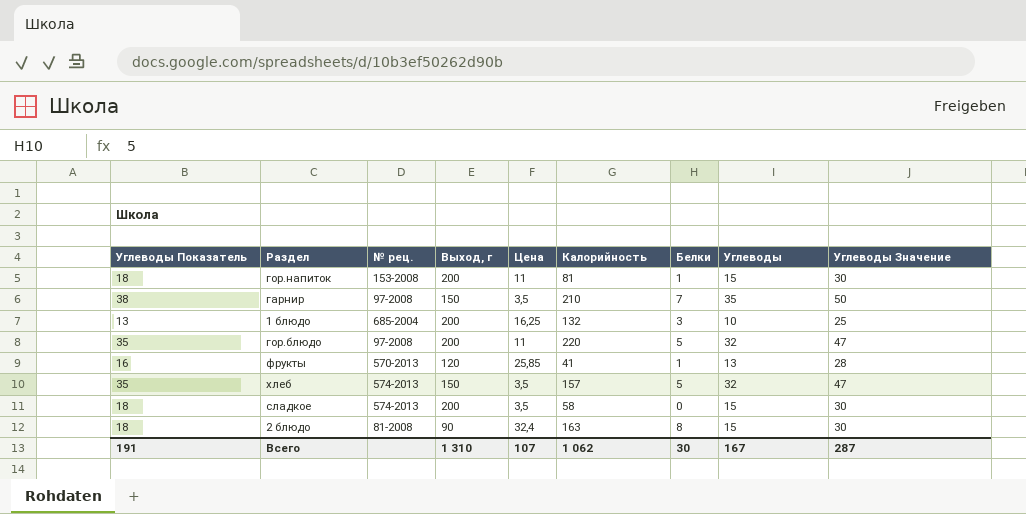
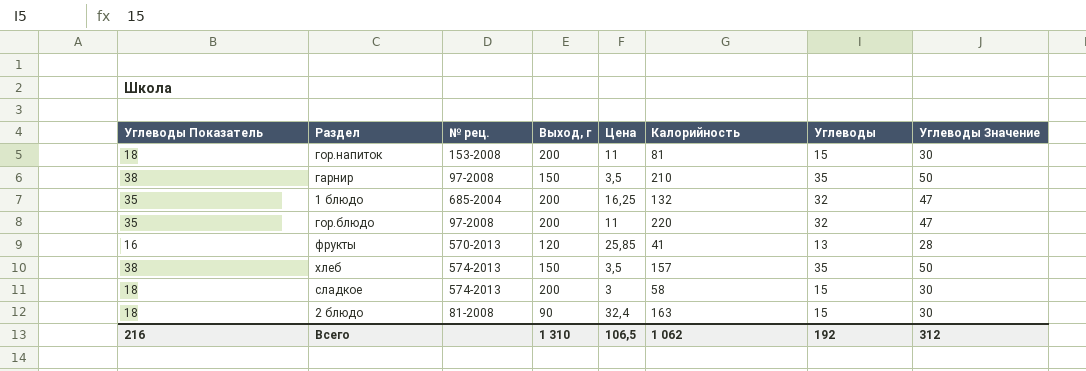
column Белки | position: 7 -> none
1 блюдо | Углеводы Показатель: 13 -> 35
1 блюдо | Углеводы: 10 -> 32
1 блюдо | Углеводы Значение: 25 -> 47
хлеб | Углеводы Показатель: 35 -> 38
хлеб | Углеводы: 32 -> 35
хлеб | Углеводы Значение: 47 -> 50
сладкое | Цена: 3,5 -> 3
Всего | Углеводы Показатель: 191 -> 216
Всего | Цена: 107 -> 106,5
Всего | Углеводы: 167 -> 192
Всего | Углеводы Значение: 287 -> 312

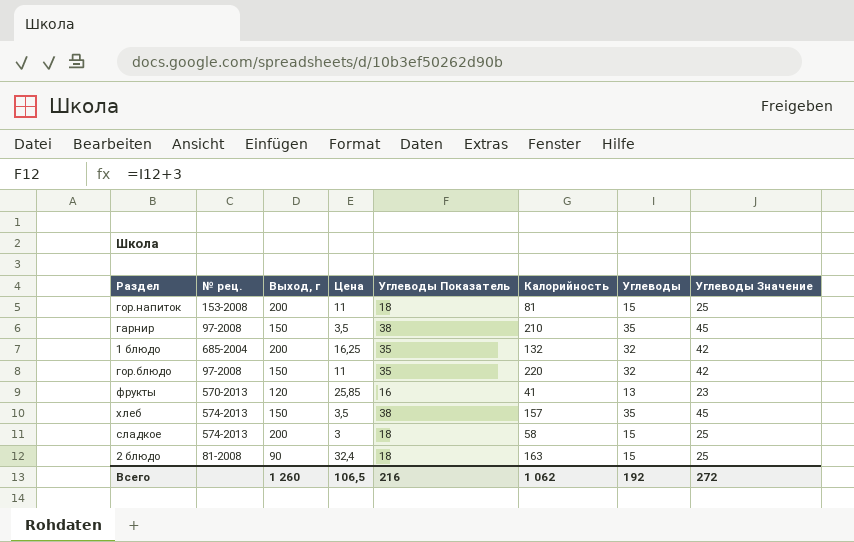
column Углеводы Показатель | position: 1 -> 5
column Углеводы Значение | formula: [Углеводы] + 15 -> [Углеводы] + 10
гор.блюдо | Выход, г: 200 -> 150
Всего | Выход, г: 1 310 -> 1 260
Всего | Углеводы Значение: 312 -> 272

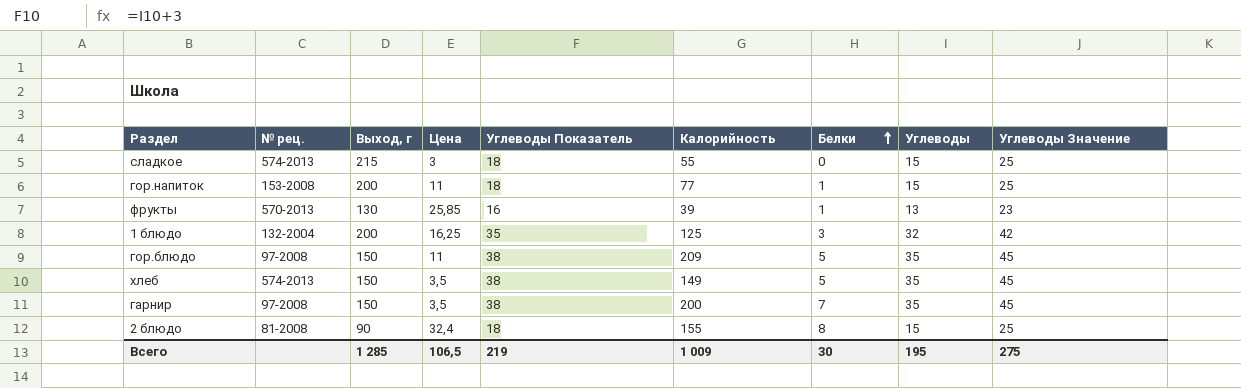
row order: none -> Белки ascending
column Белки | position: none -> 7
сладкое | Выход, г: 200 -> 215
сладкое | Калорийность: 58 -> 55
гор.напиток | Калорийность: 81 -> 77
фрукты | Выход, г: 120 -> 130
фрукты | Калорийность: 41 -> 39
1 блюдо | № рец.: 685-2004 -> 132-2004
1 блюдо | Калорийность: 132 -> 125
гор.блюдо | Углеводы Показатель: 35 -> 38
гор.блюдо | Калорийность: 220 -> 209
гор.блюдо | Углеводы: 32 -> 35
гор.блюдо | Углеводы Значение: 42 -> 45
хлеб | Калорийность: 157 -> 149
гарнир | Калорийность: 210 -> 200
2 блюдо | Калорийность: 163 -> 155
Всего | Выход, г: 1 260 -> 1 285
Всего | Углеводы Показатель: 216 -> 219
Всего | Калорийность: 1 062 -> 1 009
Всего | Углеводы: 192 -> 195
Всего | Углеводы Значение: 272 -> 275

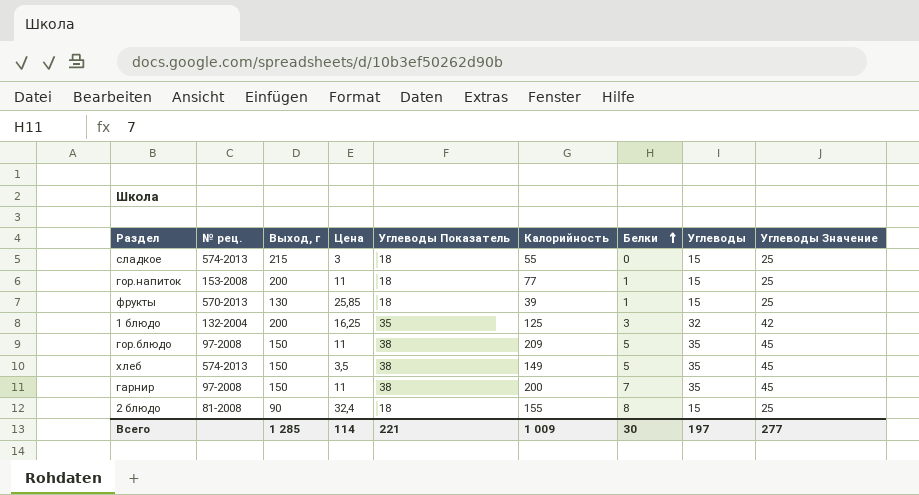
фрукты | Углеводы Показатель: 16 -> 18
фрукты | Углеводы: 13 -> 15
фрукты | Углеводы Значение: 23 -> 25
гарнир | Цена: 3,5 -> 11
Всего | Цена: 106,5 -> 114
Всего | Углеводы Показатель: 219 -> 221
Всего | Углеводы: 195 -> 197
Всего | Углеводы Значение: 275 -> 277

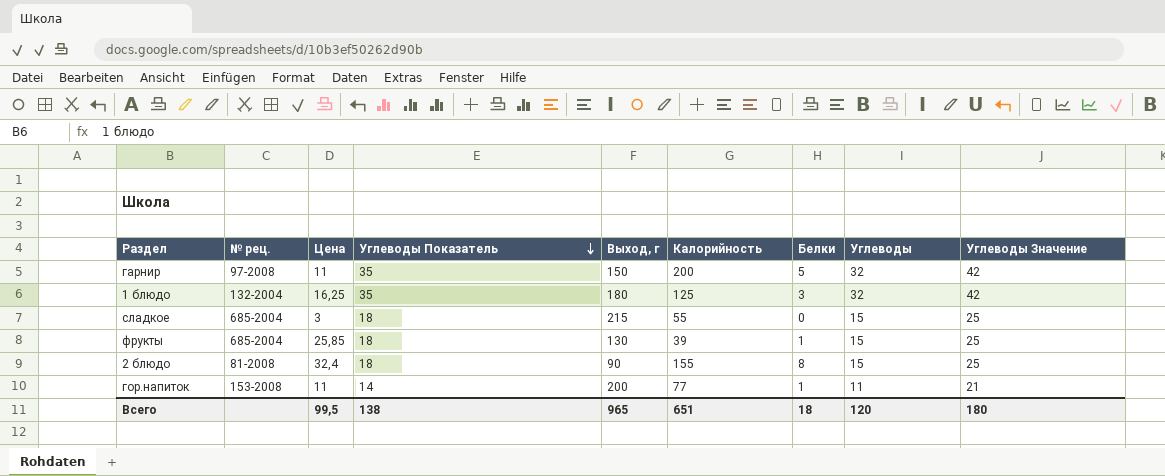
row order: Белки ascending -> Углеводы Показатель descending
column Выход, г | position: 3 -> 5
row гор.блюдо: 97-2008 | 150 | 11 | 38 | 209 | 5 | 35 | 45 -> none
row хлеб: 574-2013 | 150 | 3,5 | 38 | 149 | 5 | 35 | 45 -> none
гарнир | Углеводы Показатель: 38 -> 35
гарнир | Белки: 7 -> 5
гарнир | Углеводы: 35 -> 32
гарнир | Углеводы Значение: 45 -> 42
1 блюдо | Выход, г: 200 -> 180
сладкое | № рец.: 574-2013 -> 685-2004
фрукты | № рец.: 570-2013 -> 685-2004
гор.напиток | Углеводы Показатель: 18 -> 14
гор.напиток | Углеводы: 15 -> 11
гор.напиток | Углеводы Значение: 25 -> 21
Всего | Цена: 114 -> 99,5
Всего | Углеводы Показатель: 221 -> 138
Всего | Выход, г: 1 285 -> 965
Всего | Калорийность: 1 009 -> 651
Всего | Белки: 30 -> 18
Всего | Углеводы: 197 -> 120
Всего | Углеводы Значение: 277 -> 180

